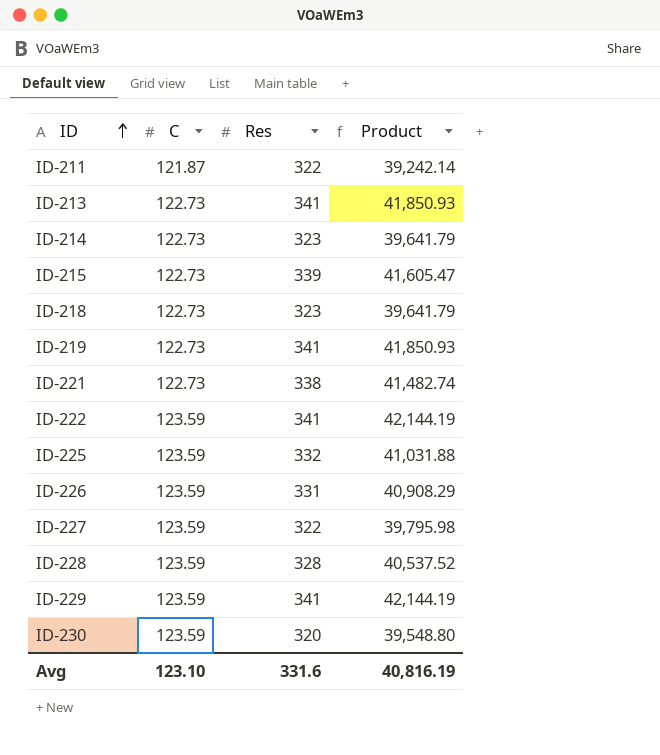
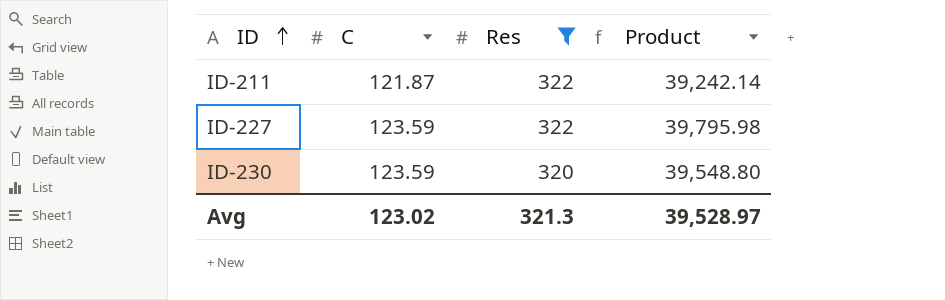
filter: none -> Res <= 322
Avg | C: 123.10 -> 123.02
Avg | Res: 331.6 -> 321.3
Avg | Product: 40,816.19 -> 39,528.97

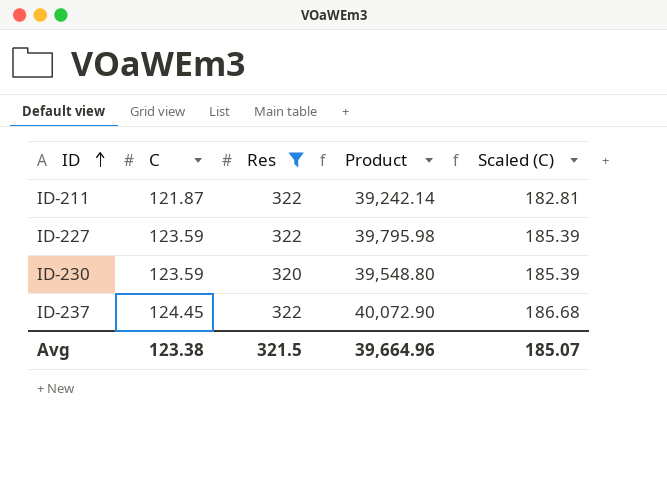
column Scaled (C) | formula: none -> [C] * 1.5
row ID-237: none -> 124.45 | 322 | 40,072.90 | 186.68
Avg | C: 123.02 -> 123.38
Avg | Res: 321.3 -> 321.5
Avg | Product: 39,528.97 -> 39,664.96

